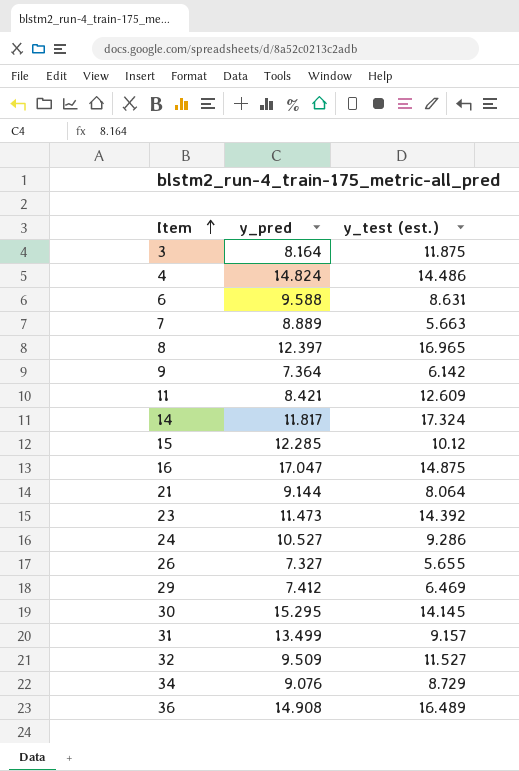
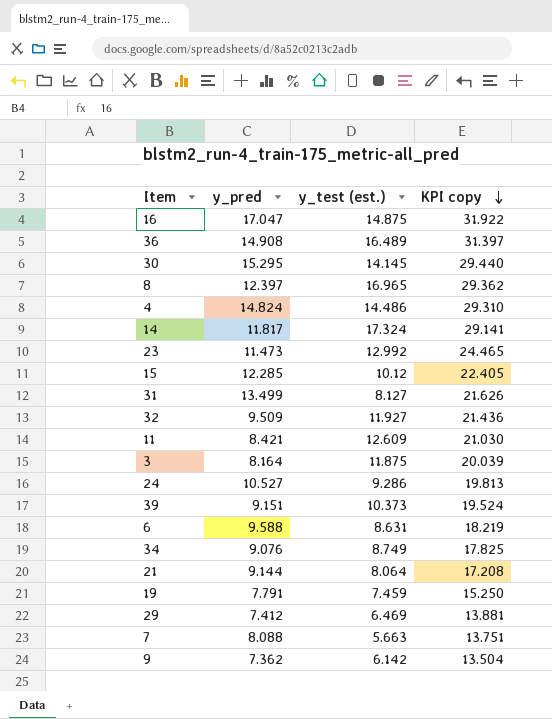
row order: Item ascending -> KPI copy descending
column KPI copy | formula: none -> [y_pred] + [y_test (est.)]
row 26: 7.327 | 5.655 -> none
23 | y_test (est.): 14.392 -> 12.992
31 | y_test (est.): 9.157 -> 8.127
32 | y_test (est.): 11.527 -> 11.927
row 39: none -> 9.151 | 10.373 | 19.524
34 | y_test (est.): 8.729 -> 8.749
row 19: none -> 7.791 | 7.459 | 15.250
7 | y_pred: 8.889 -> 8.088
9 | y_pred: 7.364 -> 7.362

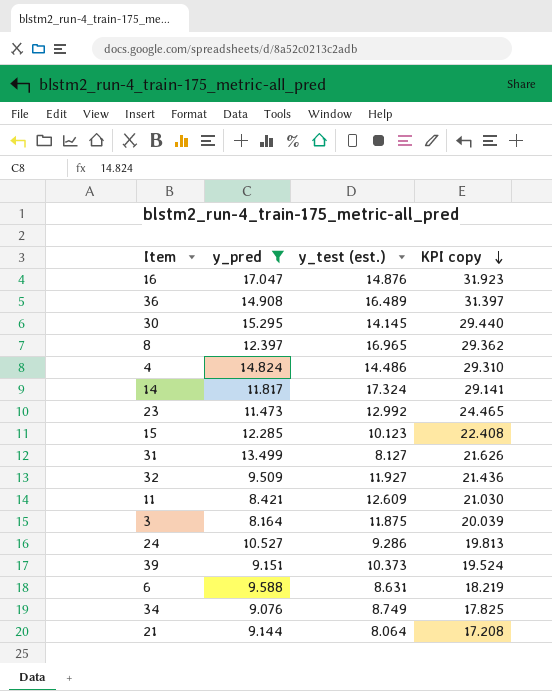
filter: none -> y_pred >= 8.164
16 | y_test (est.): 14.875 -> 14.876
16 | KPI copy: 31.922 -> 31.923
15 | y_test (est.): 10.12 -> 10.123
15 | KPI copy: 22.405 -> 22.408

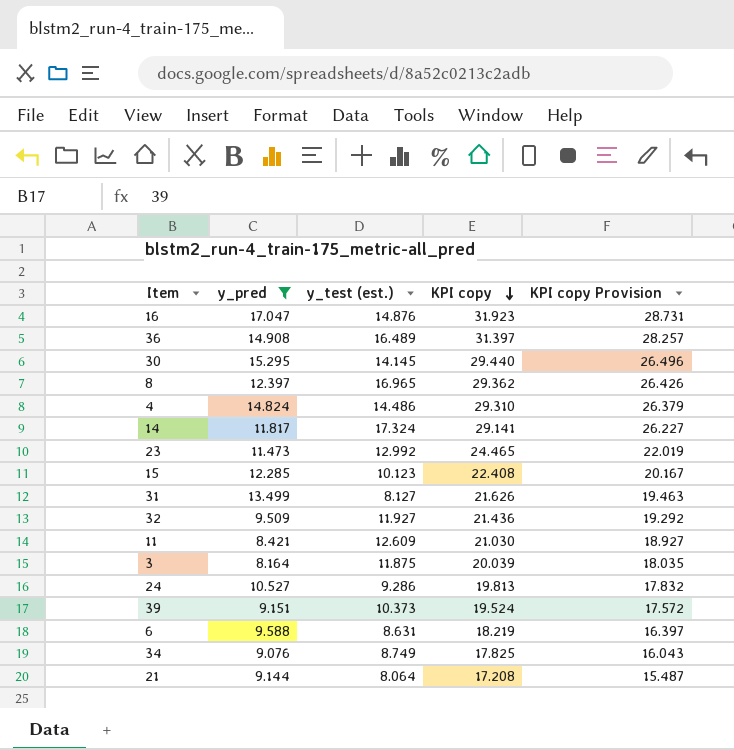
column KPI copy Provision | formula: none -> [KPI copy] * 0.9

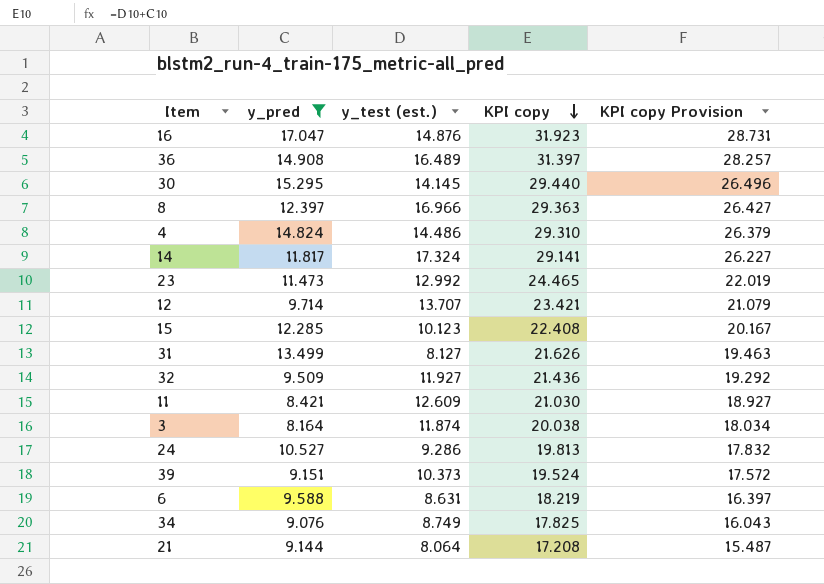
8 | y_test (est.): 16.965 -> 16.966
8 | KPI copy: 29.362 -> 29.363
8 | KPI copy Provision: 26.426 -> 26.427
row 12: none -> 9.714 | 13.707 | 23.421 | 21.079
3 | y_test (est.): 11.875 -> 11.874
3 | KPI copy: 20.039 -> 20.038
3 | KPI copy Provision: 18.035 -> 18.034

